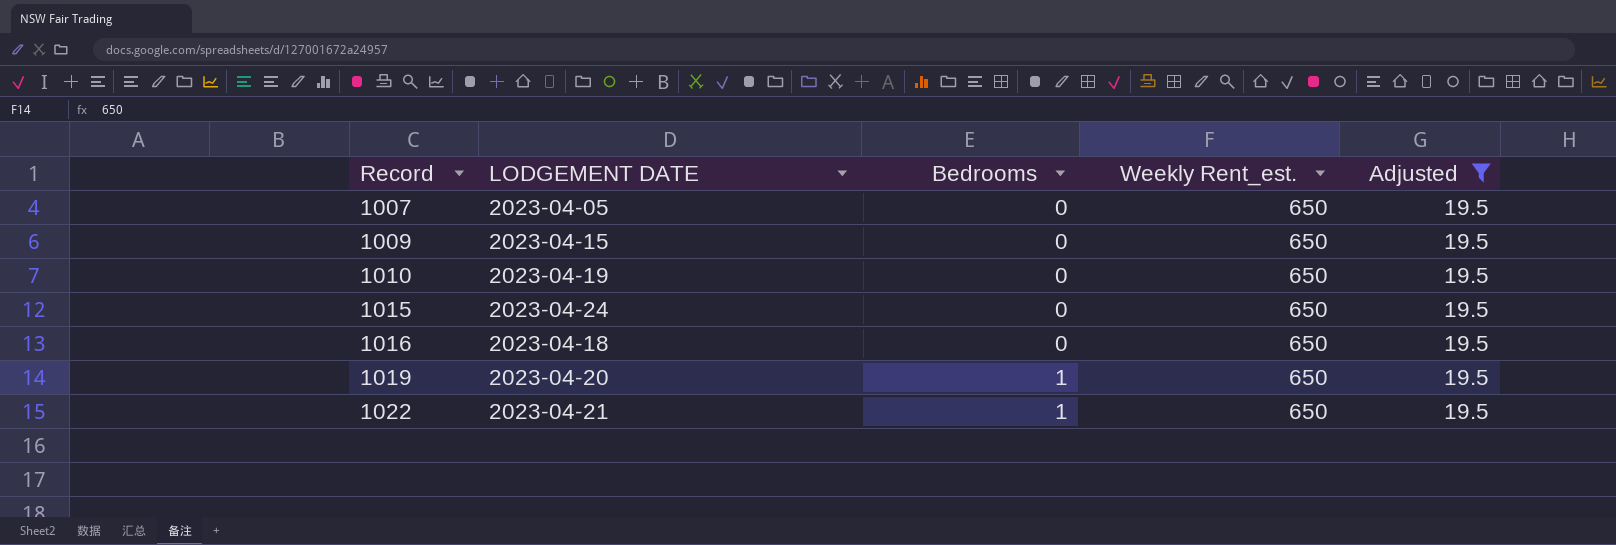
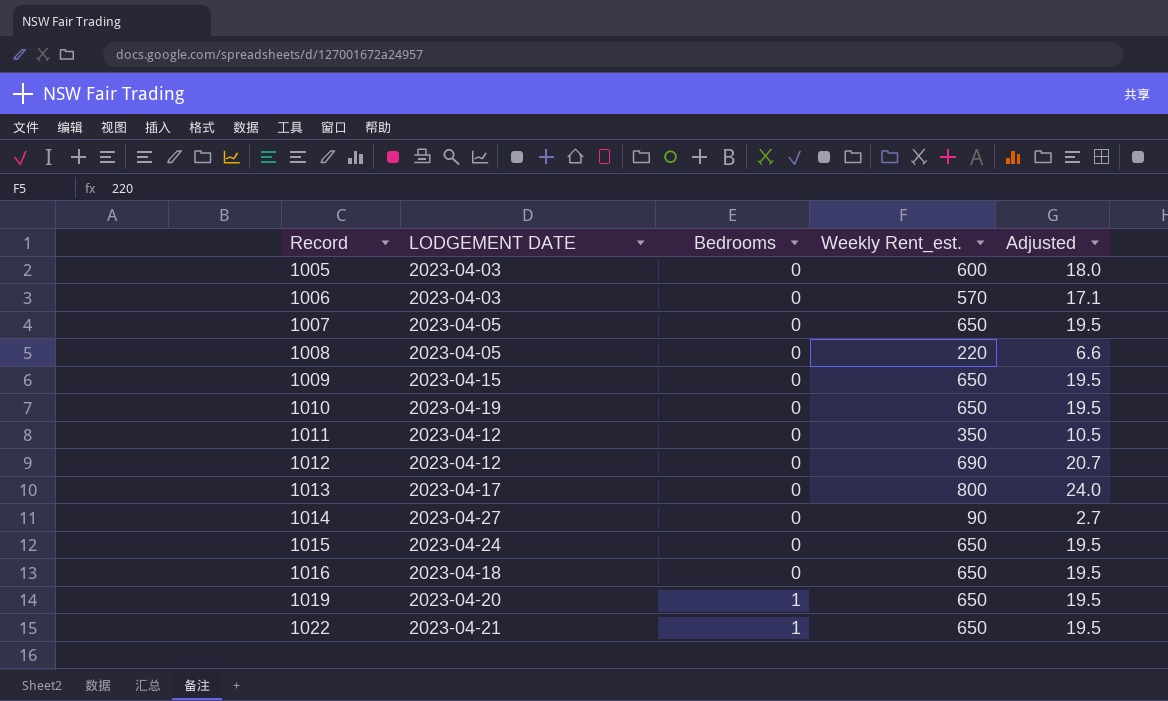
filter: Adjusted = 19.5 -> none

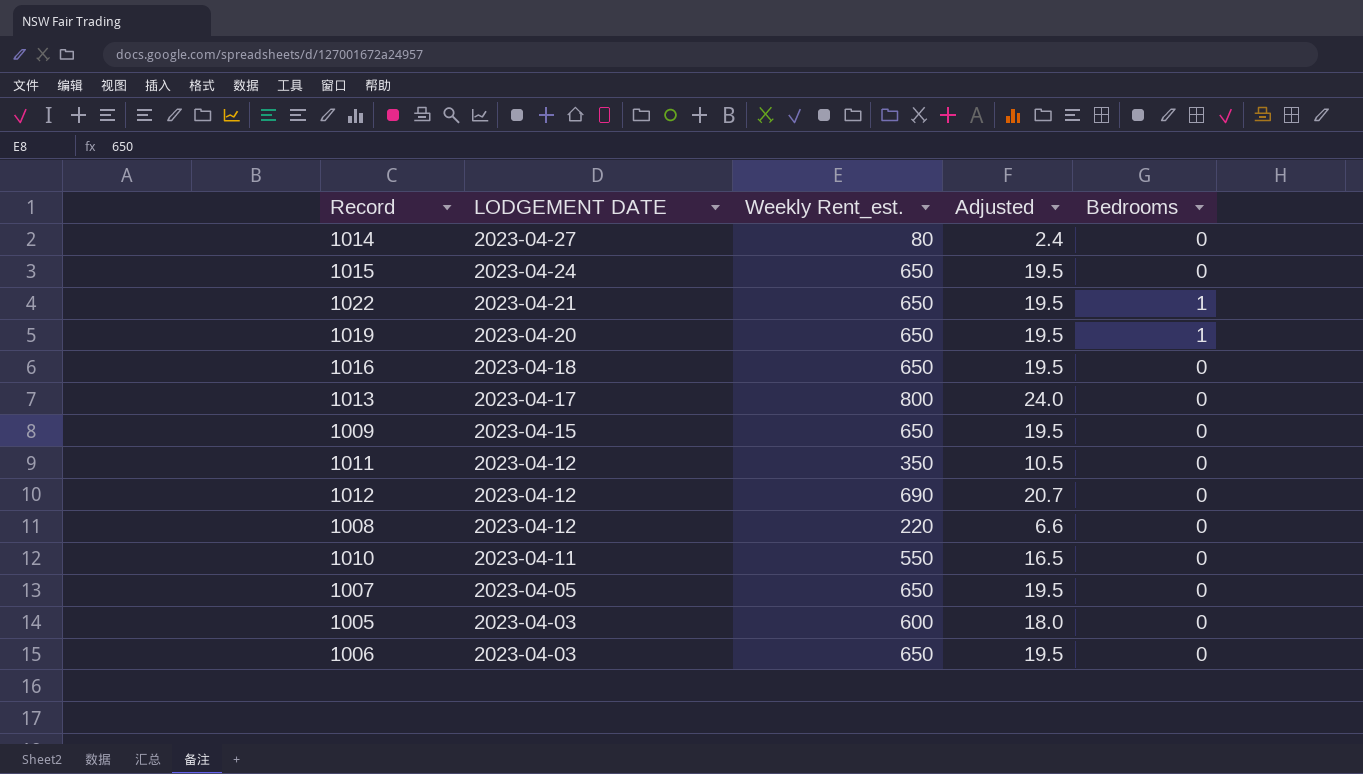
row order: Record ascending -> LODGEMENT DATE descending
column Bedrooms | position: 3 -> 5
1014 | Weekly Rent_est.: 90 -> 80
1014 | Adjusted: 2.7 -> 2.4
1008 | LODGEMENT DATE: 2023-04-05 -> 2023-04-12
1010 | LODGEMENT DATE: 2023-04-19 -> 2023-04-11
1010 | Weekly Rent_est.: 650 -> 550
1010 | Adjusted: 19.5 -> 16.5
1006 | Weekly Rent_est.: 570 -> 650
1006 | Adjusted: 17.1 -> 19.5

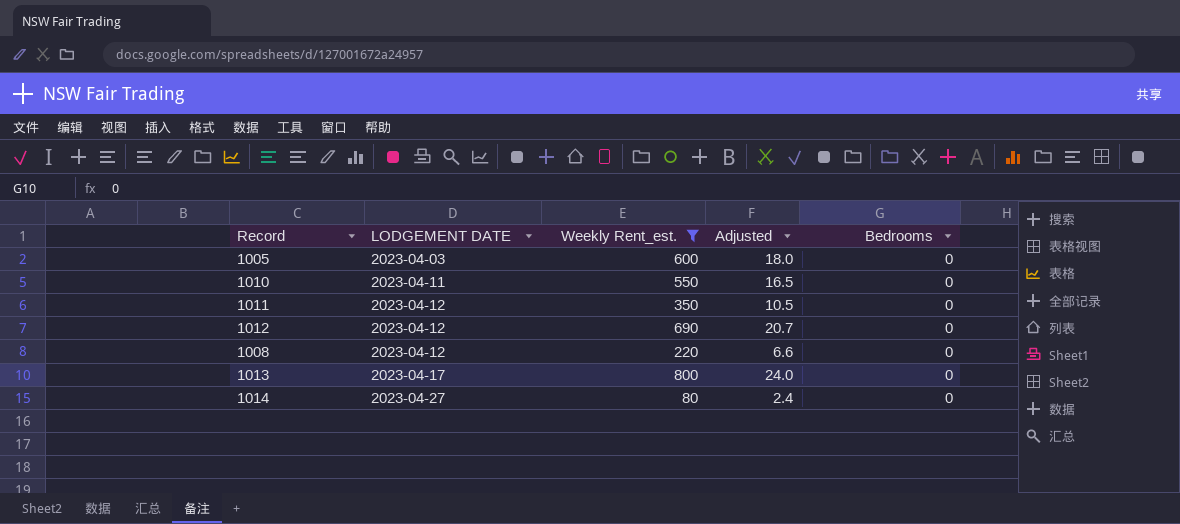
filter: none -> Weekly Rent_est. != 650
row order: LODGEMENT DATE descending -> LODGEMENT DATE ascending

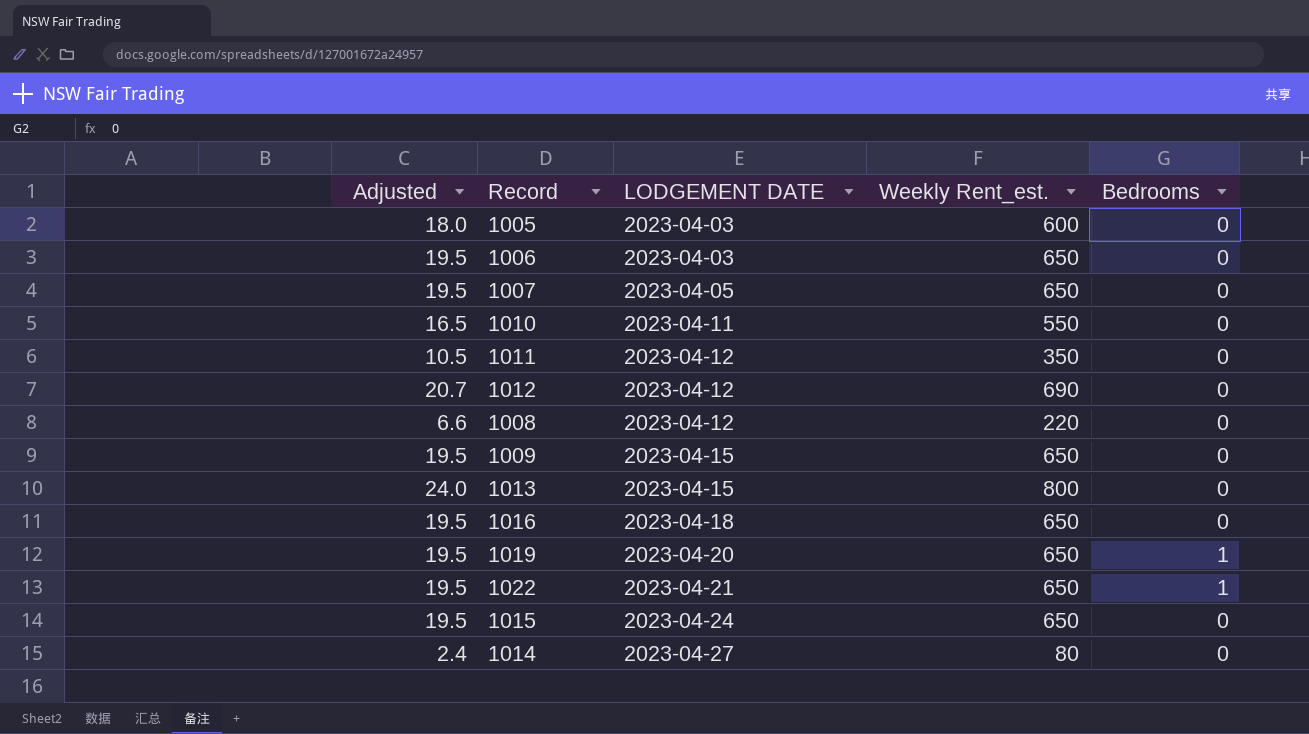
filter: Weekly Rent_est. != 650 -> none
column Adjusted | position: 4 -> 1
1013 | LODGEMENT DATE: 2023-04-17 -> 2023-04-15

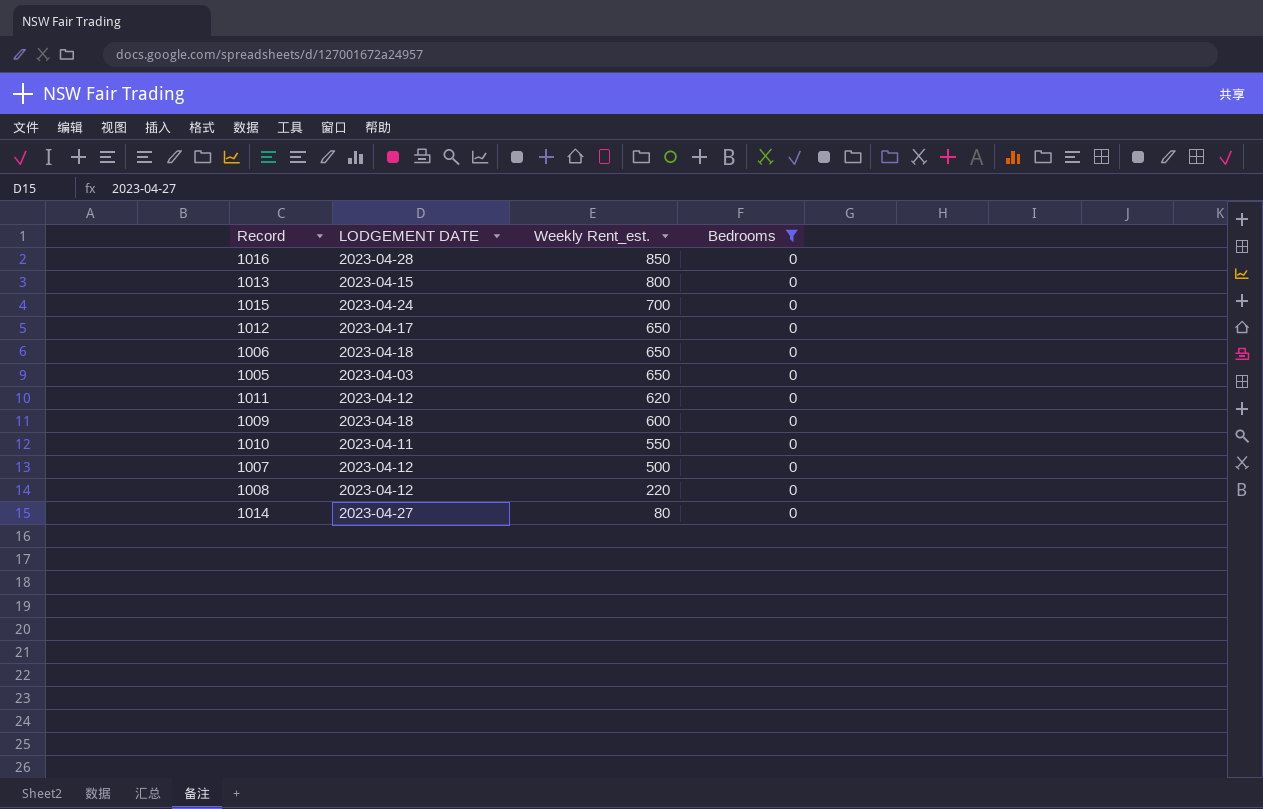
filter: none -> Bedrooms = 0
row order: LODGEMENT DATE ascending -> Weekly Rent_est. descending
column Adjusted | formula: [Weekly Rent_est.] * 0.03 -> none
1016 | LODGEMENT DATE: 2023-04-18 -> 2023-04-28
1016 | Weekly Rent_est.: 650 -> 850
1015 | Weekly Rent_est.: 650 -> 700
1012 | LODGEMENT DATE: 2023-04-12 -> 2023-04-17
1012 | Weekly Rent_est.: 690 -> 650
1006 | LODGEMENT DATE: 2023-04-03 -> 2023-04-18
1005 | Weekly Rent_est.: 600 -> 650
1011 | Weekly Rent_est.: 350 -> 620
1009 | LODGEMENT DATE: 2023-04-15 -> 2023-04-18
1009 | Weekly Rent_est.: 650 -> 600
1007 | LODGEMENT DATE: 2023-04-05 -> 2023-04-12
1007 | Weekly Rent_est.: 650 -> 500

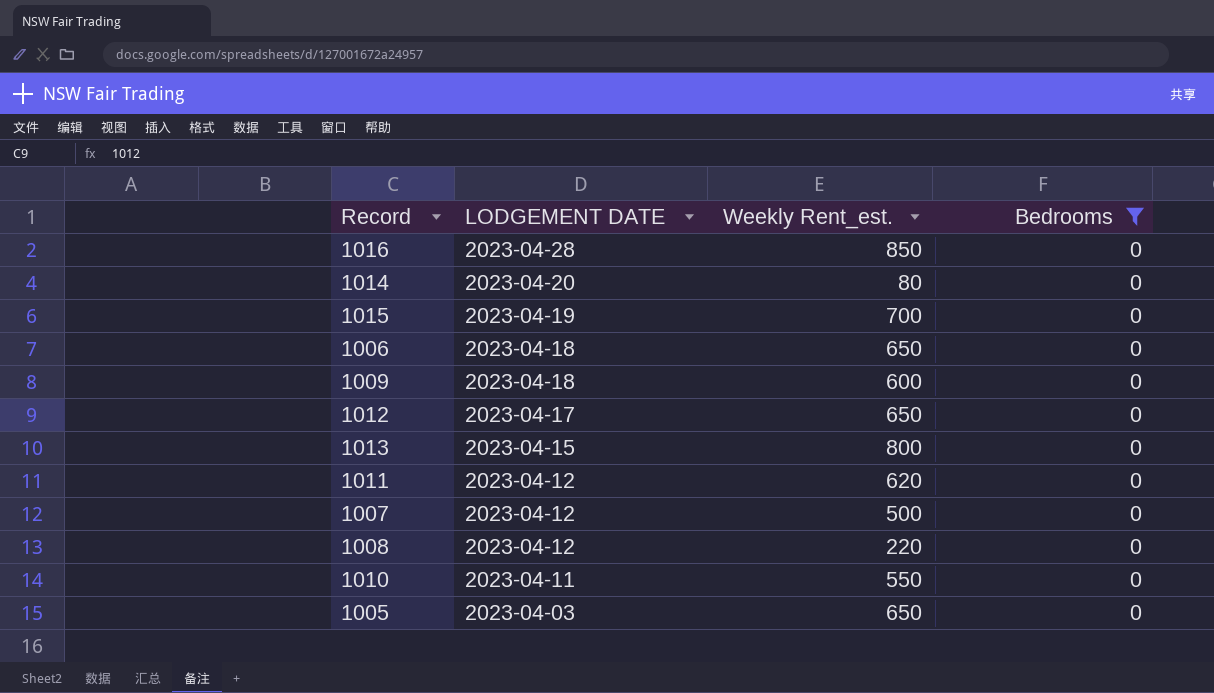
row order: Weekly Rent_est. descending -> LODGEMENT DATE descending
1014 | LODGEMENT DATE: 2023-04-27 -> 2023-04-20
1015 | LODGEMENT DATE: 2023-04-24 -> 2023-04-19

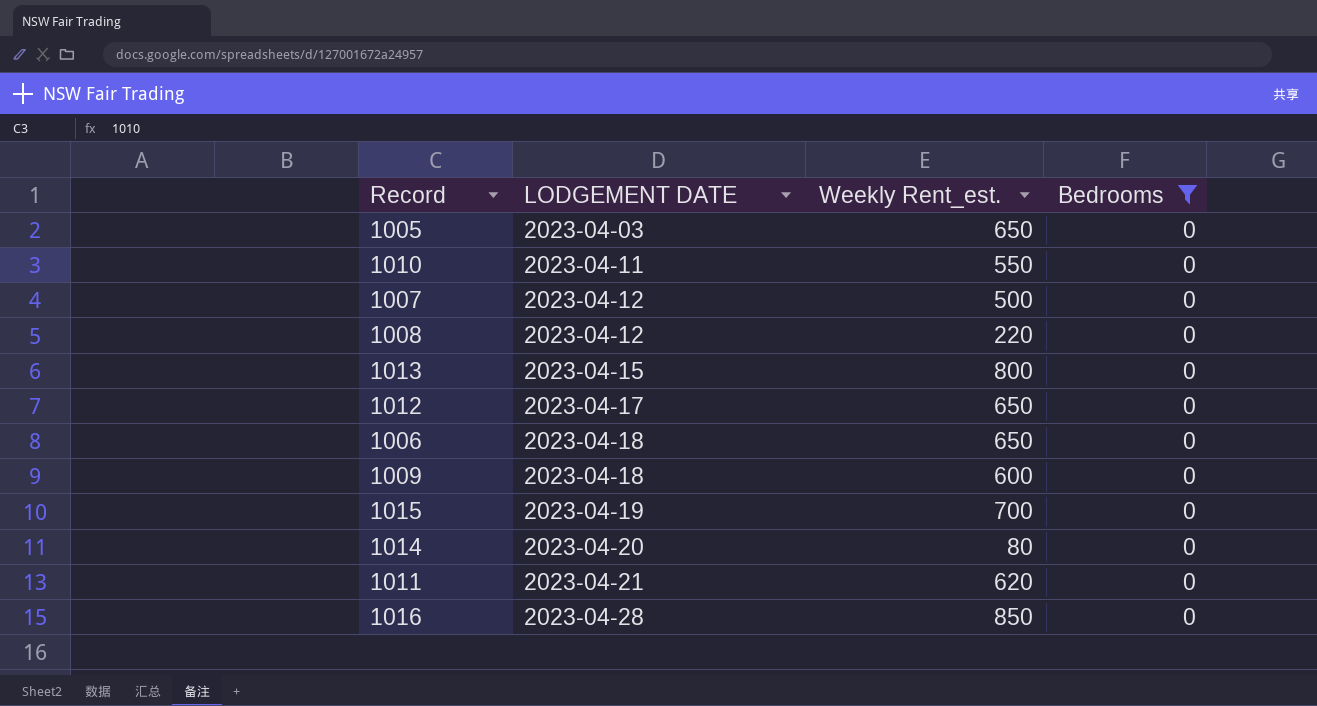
row order: LODGEMENT DATE descending -> LODGEMENT DATE ascending
1011 | LODGEMENT DATE: 2023-04-12 -> 2023-04-21

